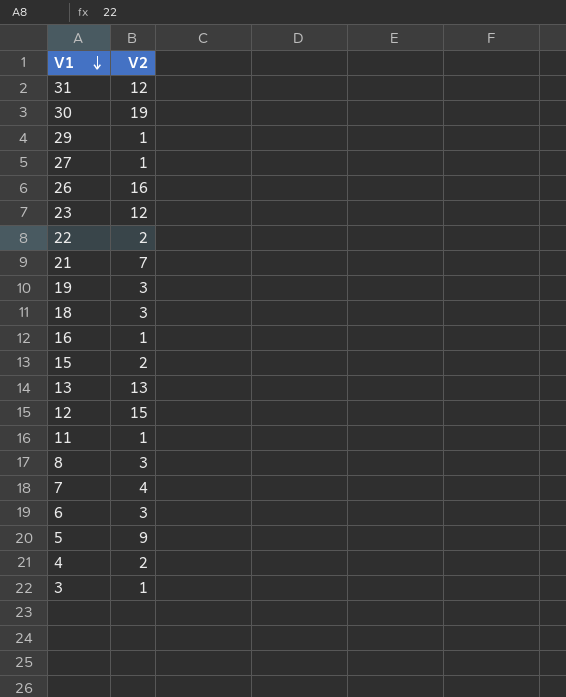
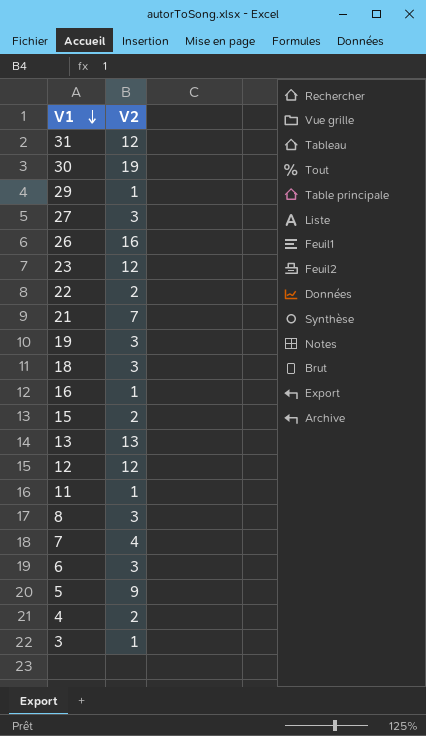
27 | V2: 1 -> 3
12 | V2: 15 -> 12

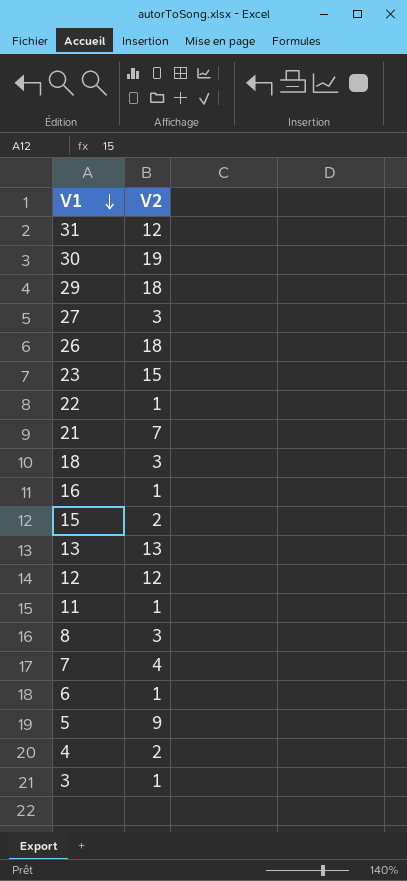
row 19: 3 -> none
29 | V2: 1 -> 18
26 | V2: 16 -> 18
23 | V2: 12 -> 15
22 | V2: 2 -> 1
6 | V2: 3 -> 1

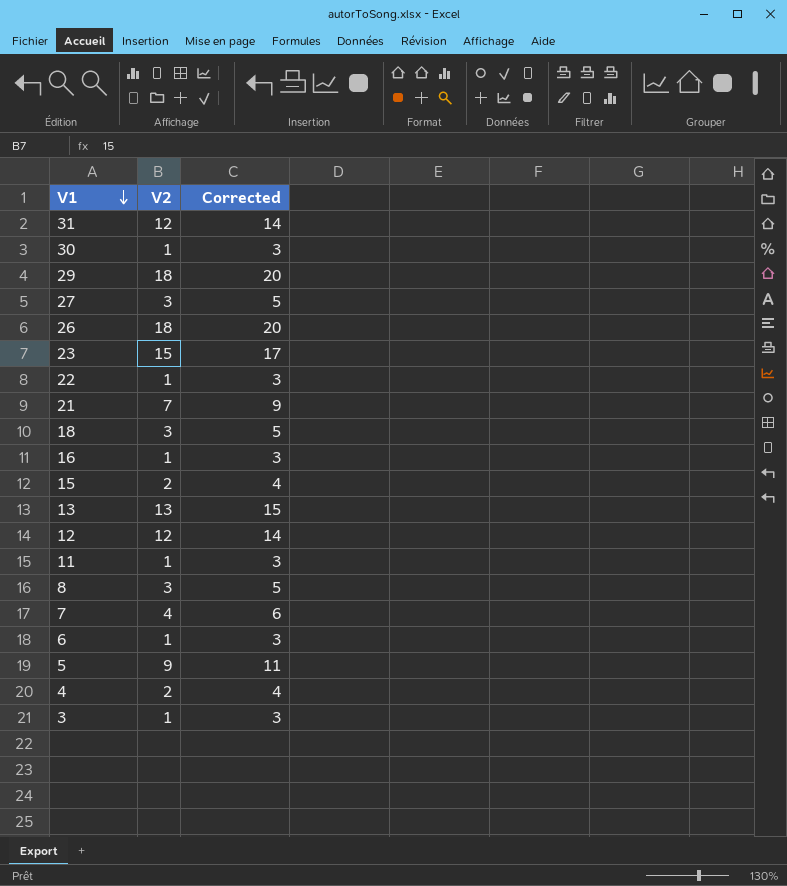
column Corrected | formula: none -> [V2] + 2
30 | V2: 19 -> 1

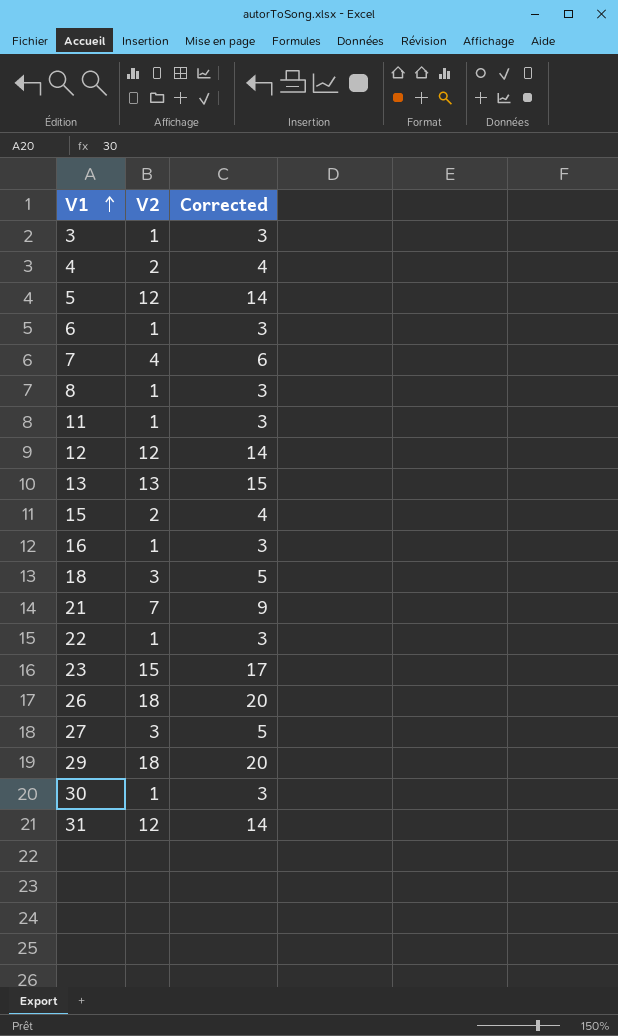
row order: V1 descending -> V1 ascending
5 | V2: 9 -> 12
5 | Corrected: 11 -> 14
8 | V2: 3 -> 1
8 | Corrected: 5 -> 3

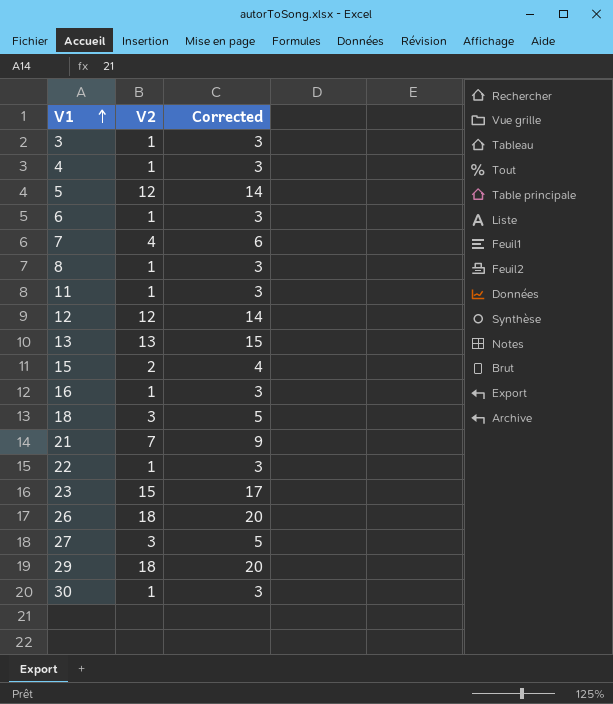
row 31: 12 | 14 -> none
4 | V2: 2 -> 1
4 | Corrected: 4 -> 3

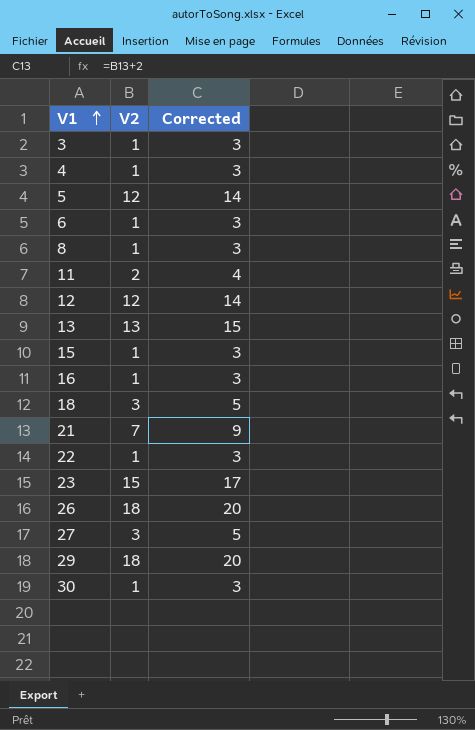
row 7: 4 | 6 -> none
11 | V2: 1 -> 2
11 | Corrected: 3 -> 4
15 | V2: 2 -> 1
15 | Corrected: 4 -> 3

